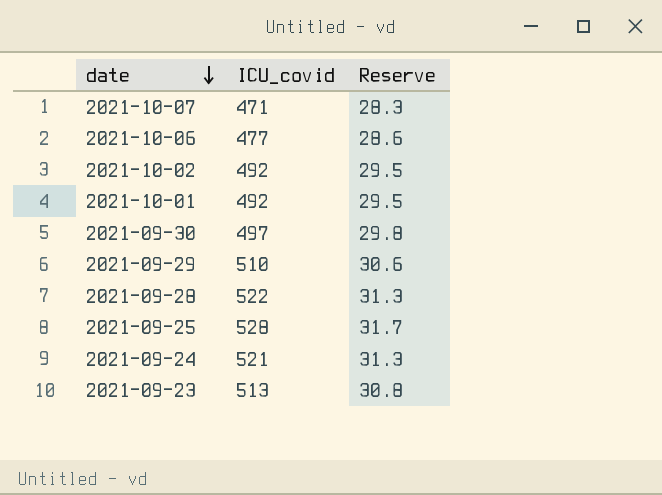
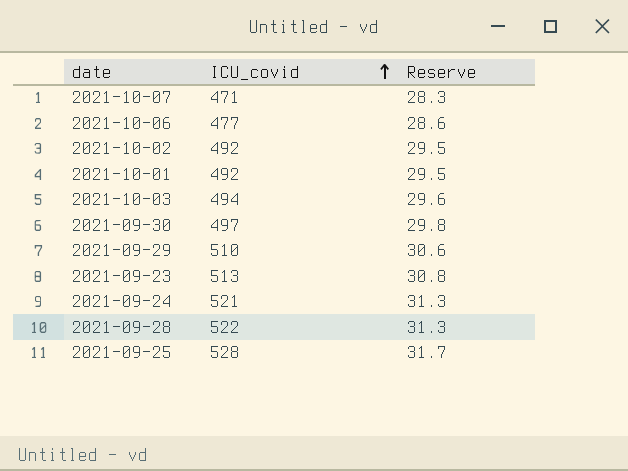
row order: date descending -> ICU_covid ascending
row 2021-10-03: none -> 494 | 29.6

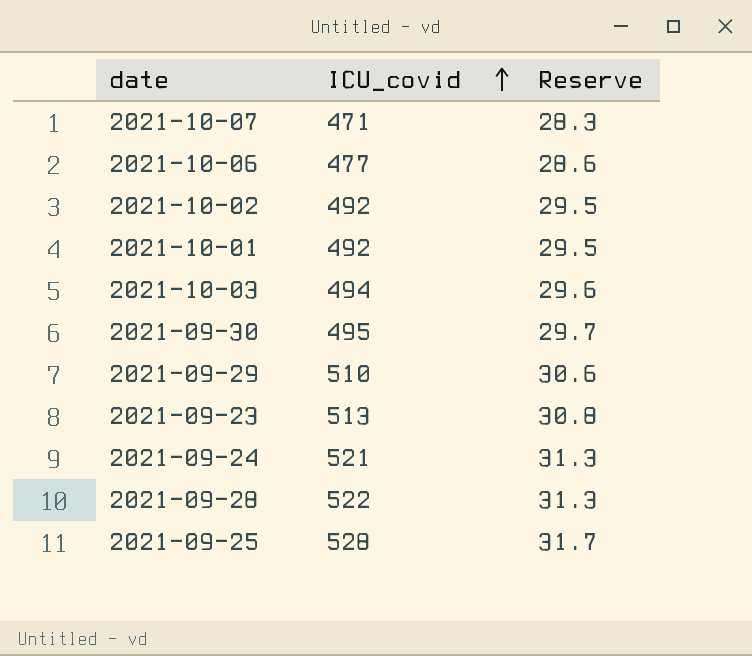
2021-09-30 | ICU_covid: 497 -> 495
2021-09-30 | Reserve: 29.8 -> 29.7

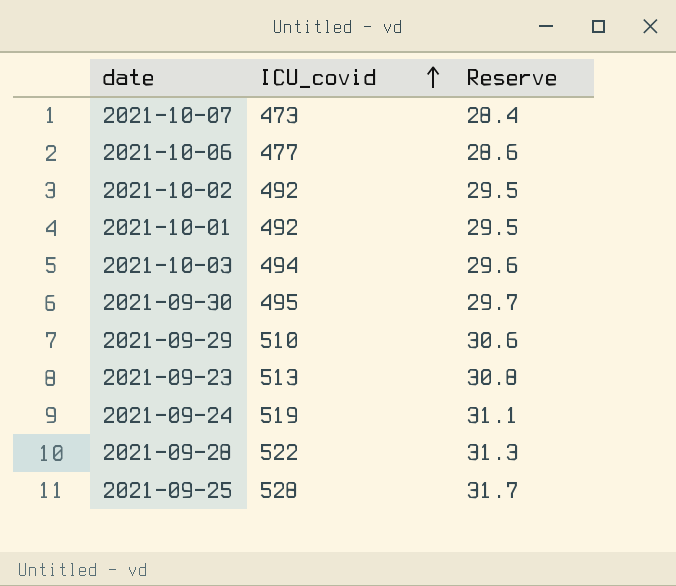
2021-10-07 | ICU_covid: 471 -> 473
2021-10-07 | Reserve: 28.3 -> 28.4
2021-09-24 | ICU_covid: 521 -> 519
2021-09-24 | Reserve: 31.3 -> 31.1

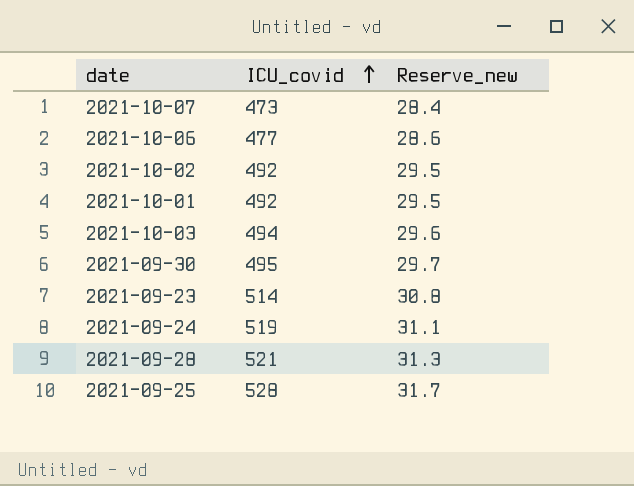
column name: Reserve -> Reserve_new
row 2021-09-29: 510 | 30.6 -> none
2021-09-23 | ICU_covid: 513 -> 514
2021-09-28 | ICU_covid: 522 -> 521

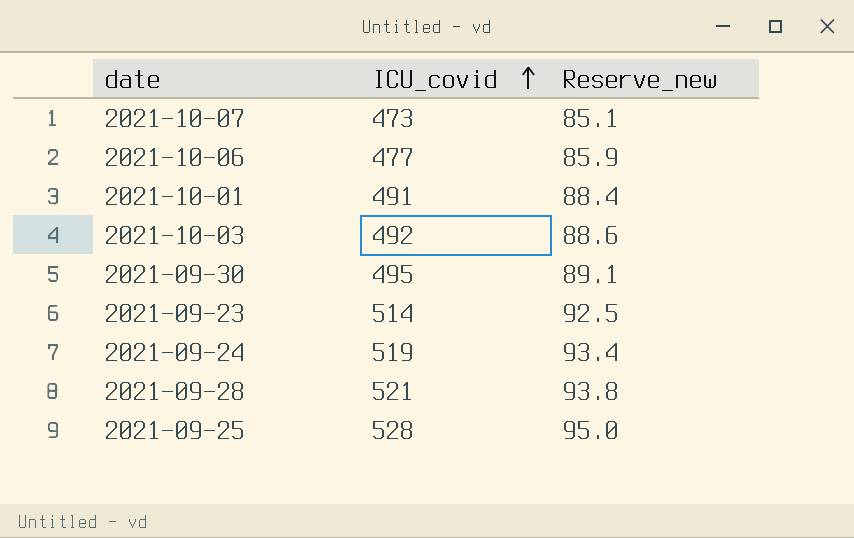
column Reserve_new | formula: [ICU_covid] * 0.06 -> [ICU_covid] * 0.18
row 2021-10-02: 492 | 29.5 -> none
2021-10-01 | ICU_covid: 492 -> 491
2021-10-03 | ICU_covid: 494 -> 492

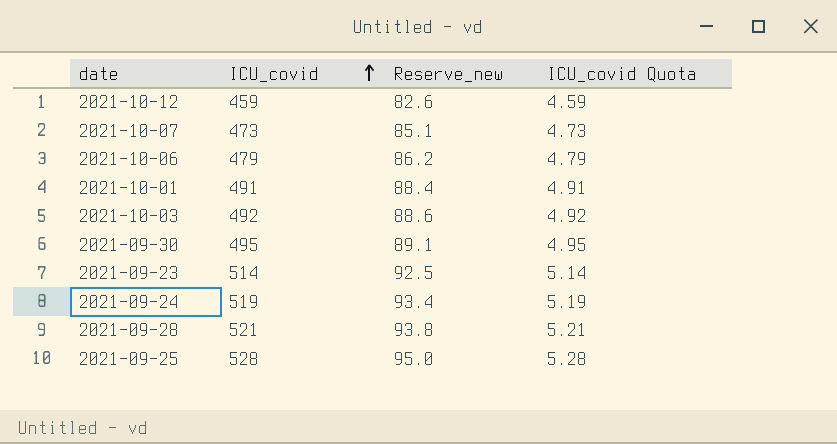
column ICU_covid Quota | formula: none -> [ICU_covid] * 0.01
row 2021-10-12: none -> 459 | 82.6 | 4.59
2021-10-06 | ICU_covid: 477 -> 479
2021-10-06 | Reserve_new: 85.9 -> 86.2

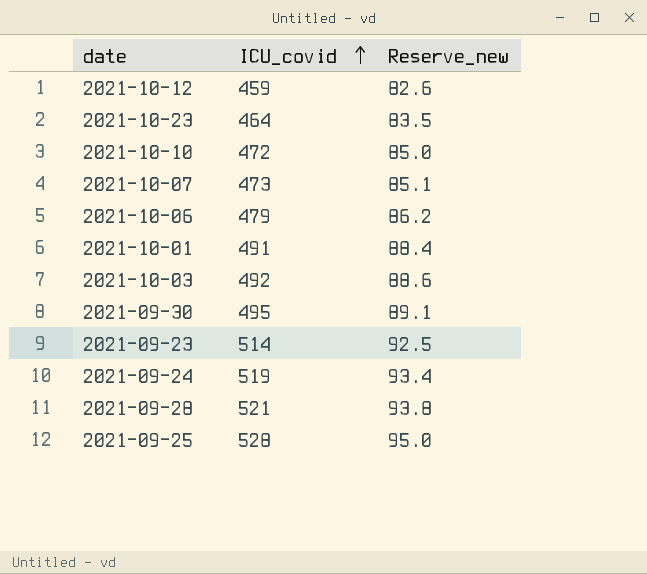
column ICU_covid Quota | formula: [ICU_covid] * 0.01 -> none
row 2021-10-23: none -> 464 | 83.5
row 2021-10-10: none -> 472 | 85.0

